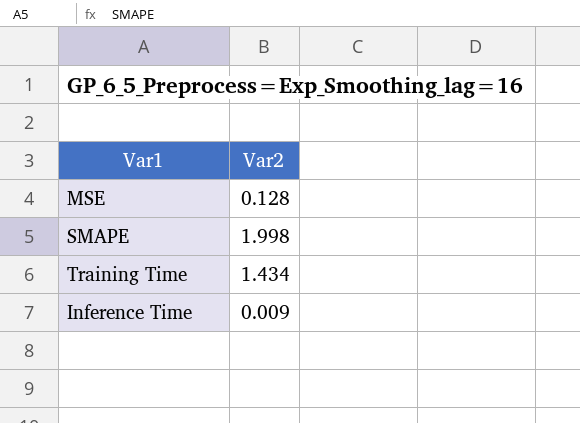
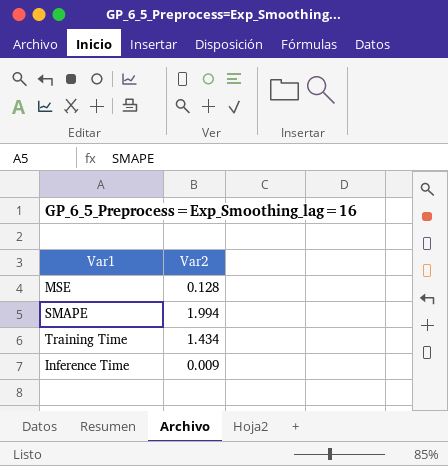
SMAPE | Var2: 1.998 -> 1.994

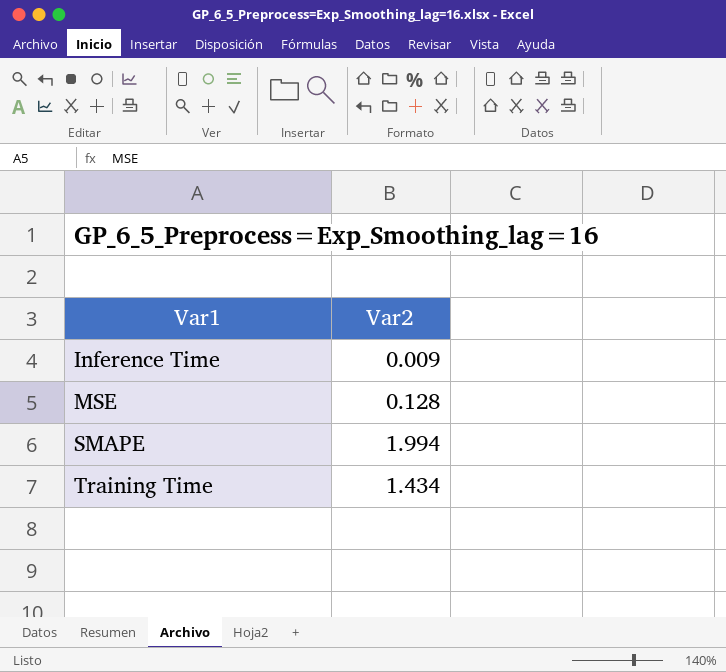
row order: none -> Var1 ascending

